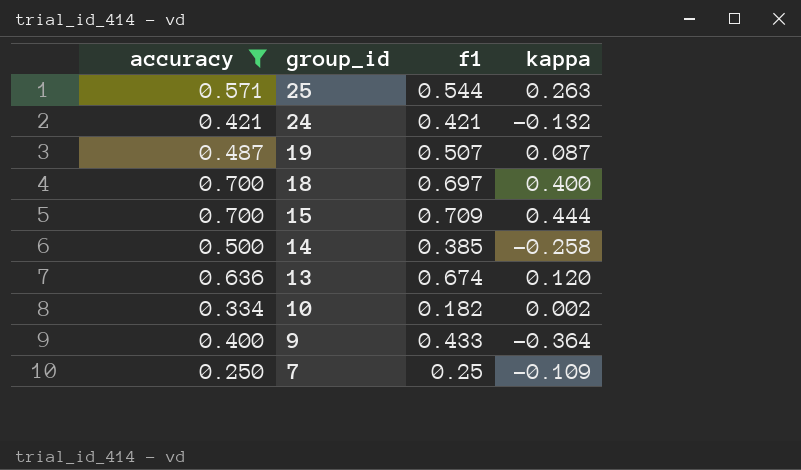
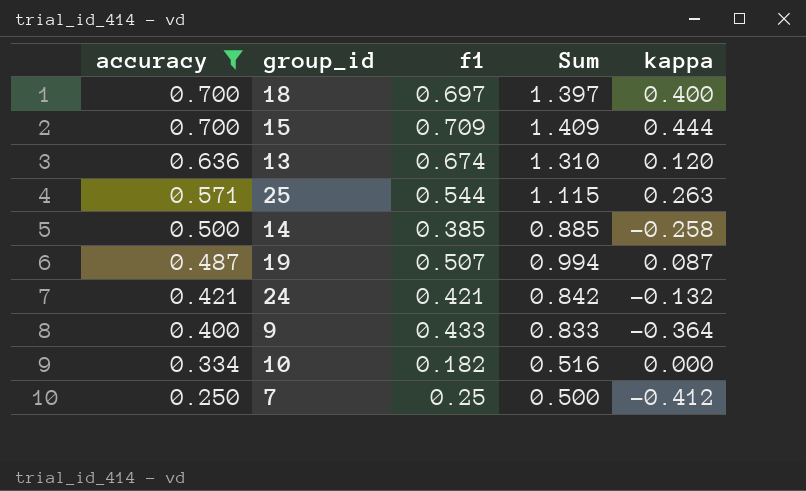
row order: group_id descending -> accuracy descending
column Sum | formula: none -> [accuracy] + [f1]
10 | kappa: 0.002 -> 0.000
7 | kappa: -0.109 -> -0.412

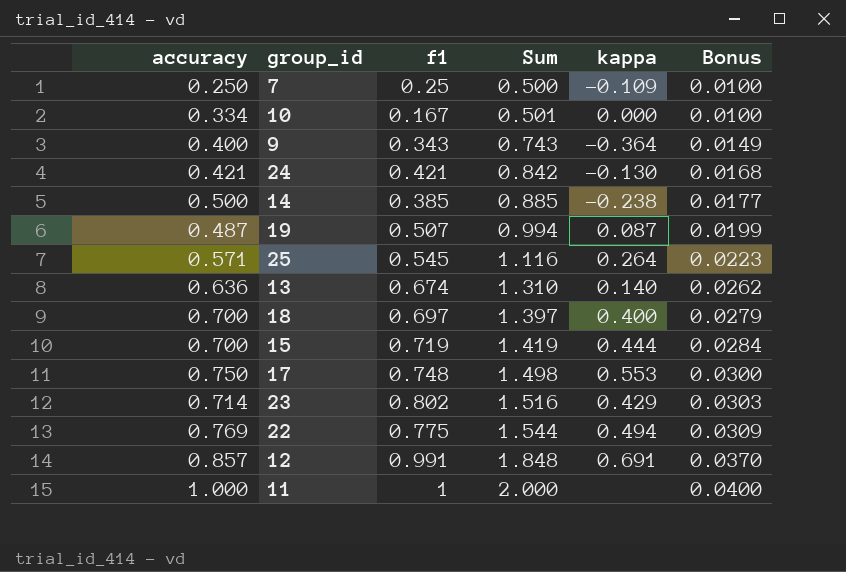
filter: accuracy <= 0.700 -> none
row order: accuracy descending -> Sum ascending
column Bonus | formula: none -> [Sum] * 0.02
7 | kappa: -0.412 -> -0.109
10 | f1: 0.182 -> 0.167
10 | Sum: 0.516 -> 0.501
9 | f1: 0.433 -> 0.343
9 | Sum: 0.833 -> 0.743
24 | kappa: -0.132 -> -0.130
14 | kappa: -0.258 -> -0.238
25 | f1: 0.544 -> 0.545
25 | Sum: 1.115 -> 1.116
25 | kappa: 0.263 -> 0.264
13 | kappa: 0.120 -> 0.140
15 | f1: 0.709 -> 0.719
15 | Sum: 1.409 -> 1.419

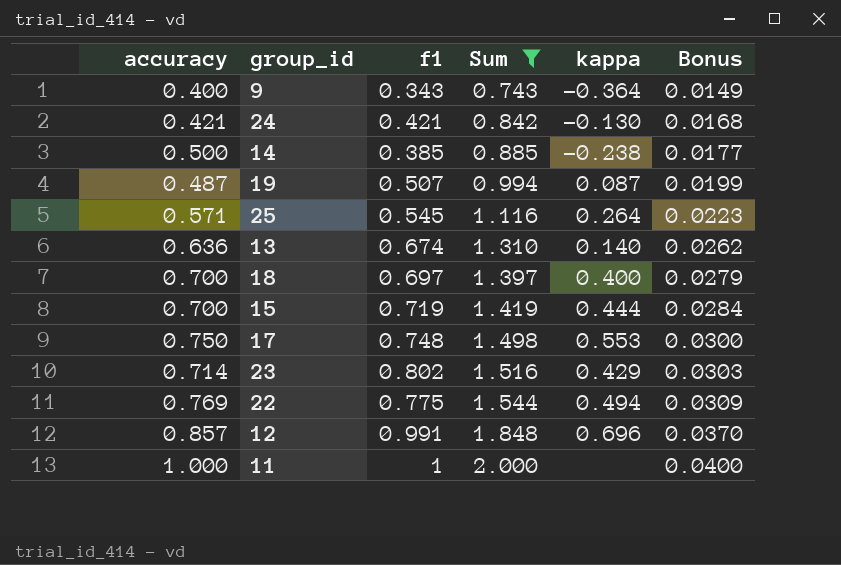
filter: none -> Sum >= 0.743
12 | kappa: 0.691 -> 0.696

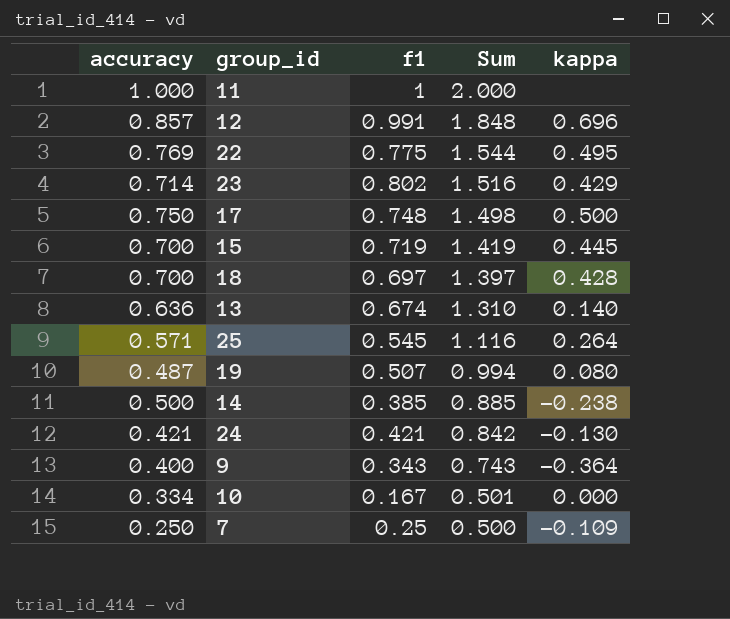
filter: Sum >= 0.743 -> none
row order: Sum ascending -> Sum descending
column Bonus | formula: [Sum] * 0.02 -> none
22 | kappa: 0.494 -> 0.495
17 | kappa: 0.553 -> 0.500
15 | kappa: 0.444 -> 0.445
18 | kappa: 0.400 -> 0.428
19 | kappa: 0.087 -> 0.080

